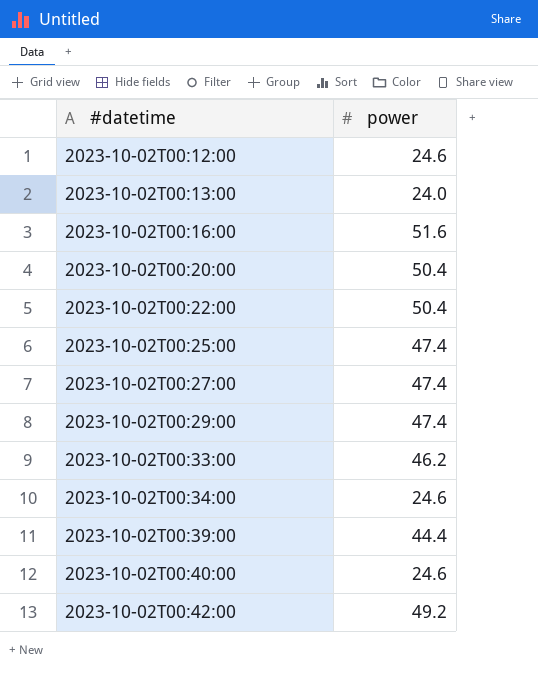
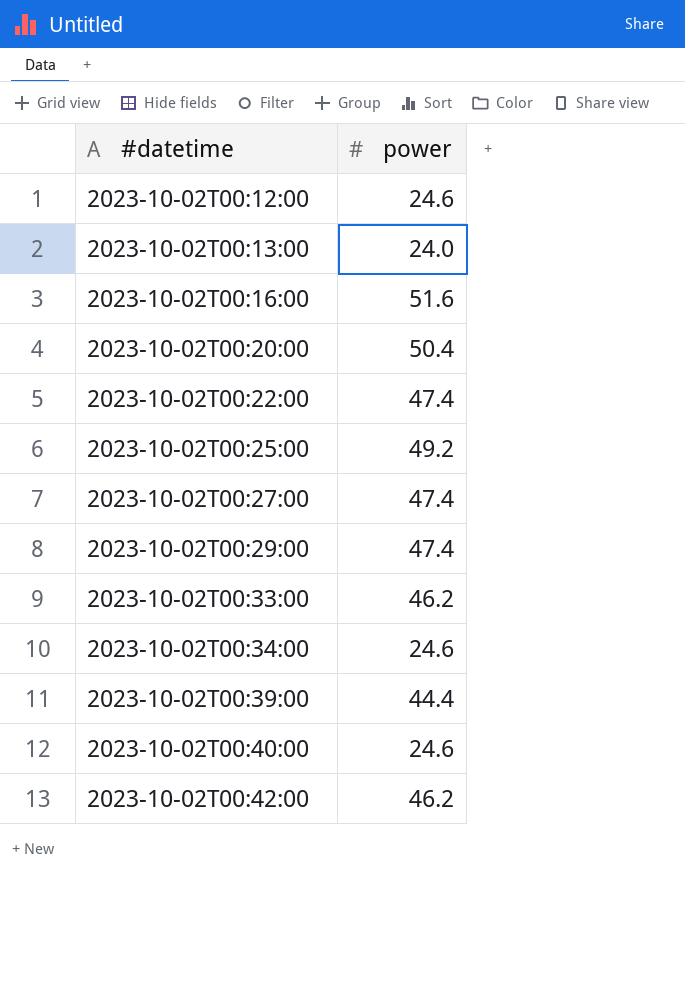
2023-10-02T00:22:00 | power: 50.4 -> 47.4
2023-10-02T00:25:00 | power: 47.4 -> 49.2
2023-10-02T00:42:00 | power: 49.2 -> 46.2

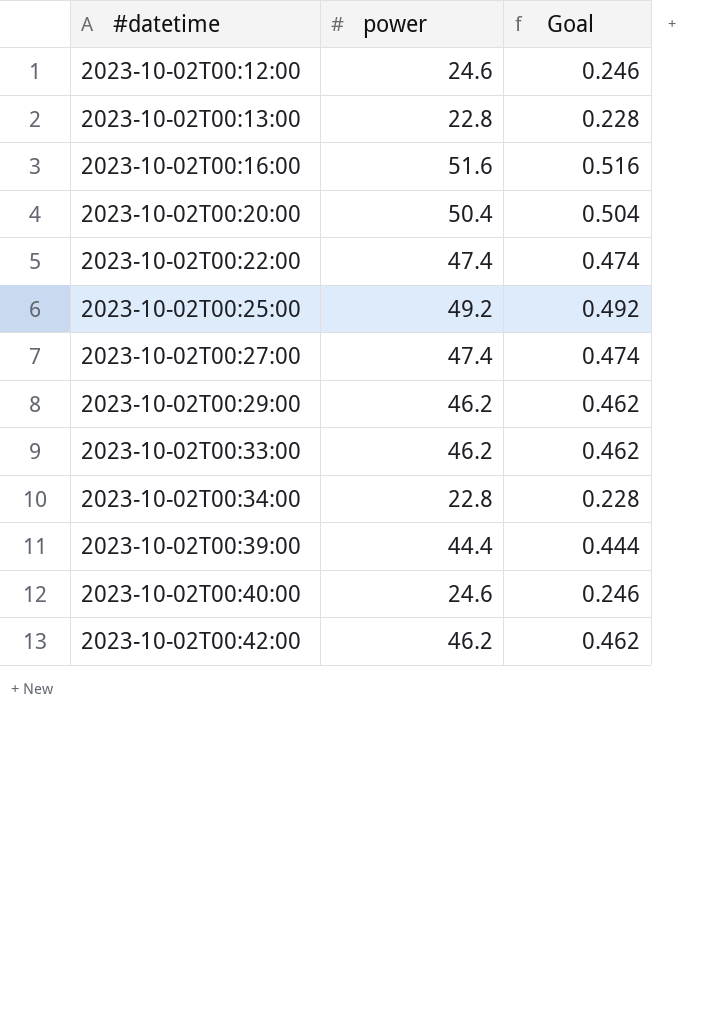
column Goal | formula: none -> [power] * 0.01
2023-10-02T00:13:00 | power: 24.0 -> 22.8
2023-10-02T00:29:00 | power: 47.4 -> 46.2
2023-10-02T00:34:00 | power: 24.6 -> 22.8

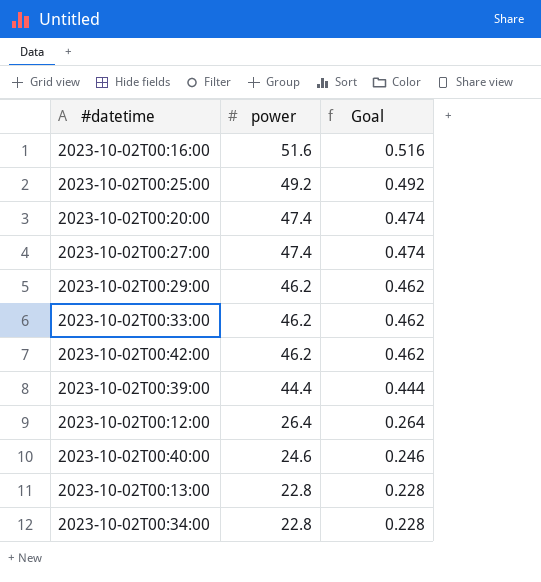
row order: #datetime ascending -> power descending
row 2023-10-02T00:22:00: 47.4 | 0.474 -> none
2023-10-02T00:20:00 | power: 50.4 -> 47.4
2023-10-02T00:20:00 | Goal: 0.504 -> 0.474
2023-10-02T00:12:00 | power: 24.6 -> 26.4
2023-10-02T00:12:00 | Goal: 0.246 -> 0.264

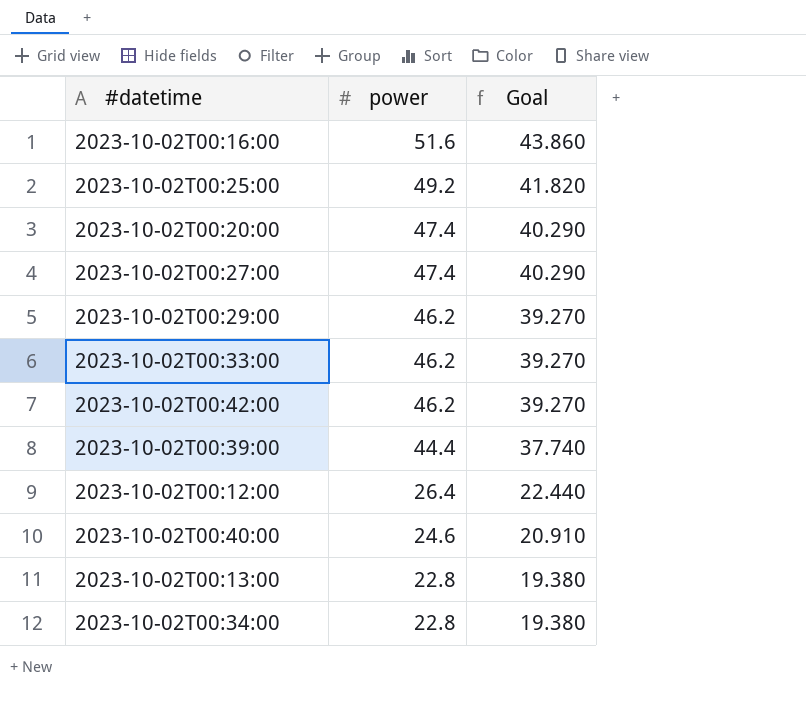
column Goal | formula: [power] * 0.01 -> [power] * 0.85

